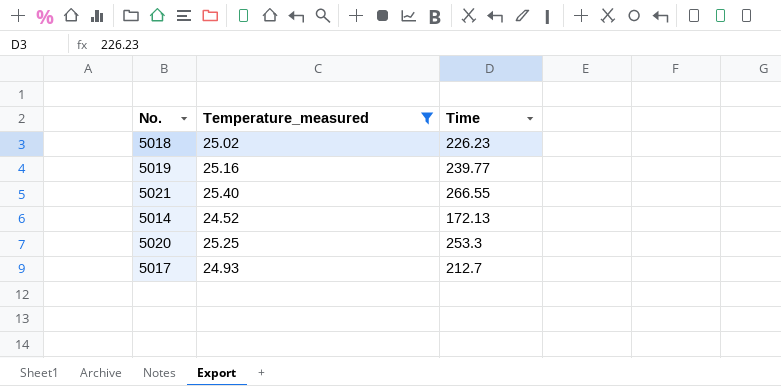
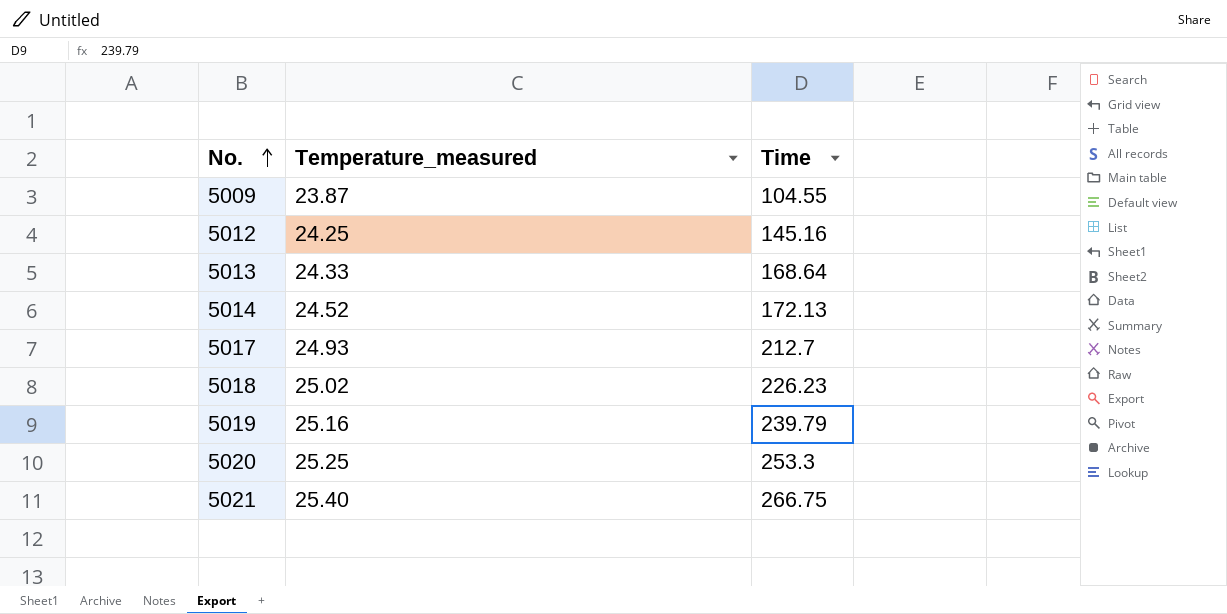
filter: Temperature_measured >= 24.52 -> none
row order: none -> No. ascending
5019 | Time: 239.77 -> 239.79
5021 | Time: 266.55 -> 266.75

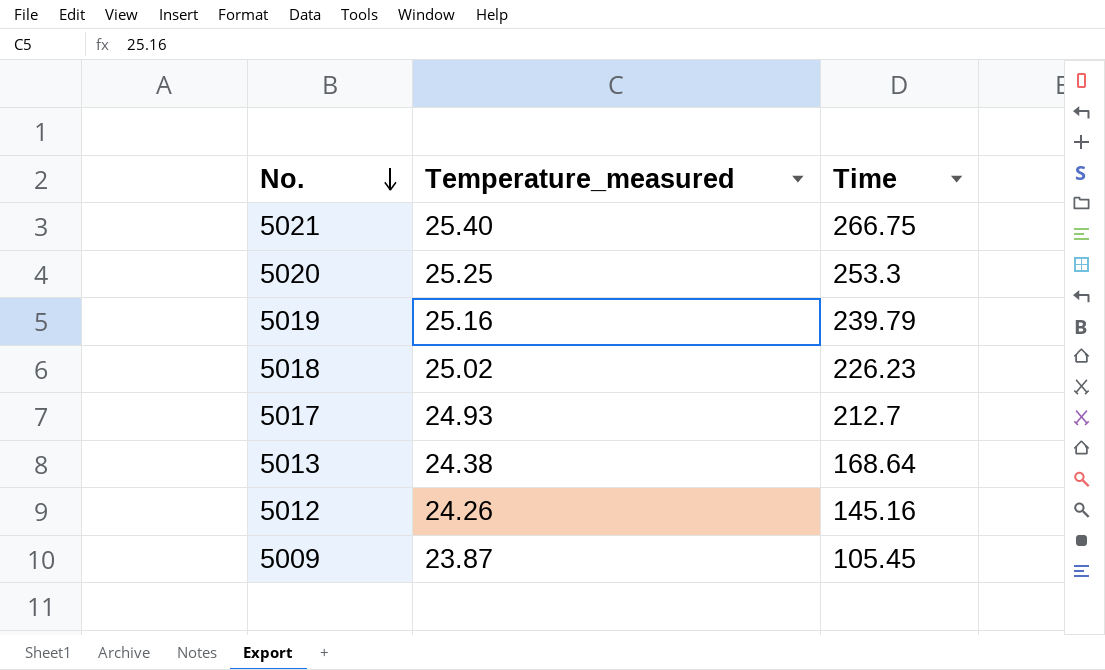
row order: No. ascending -> No. descending
row 5014: 24.52 | 172.13 -> none
5013 | Temperature_measured: 24.33 -> 24.38
5012 | Temperature_measured: 24.25 -> 24.26
5009 | Time: 104.55 -> 105.45

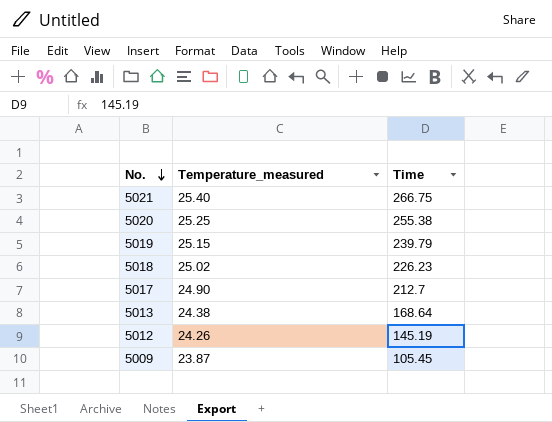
5020 | Time: 253.3 -> 255.38
5019 | Temperature_measured: 25.16 -> 25.15
5017 | Temperature_measured: 24.93 -> 24.90
5012 | Time: 145.16 -> 145.19

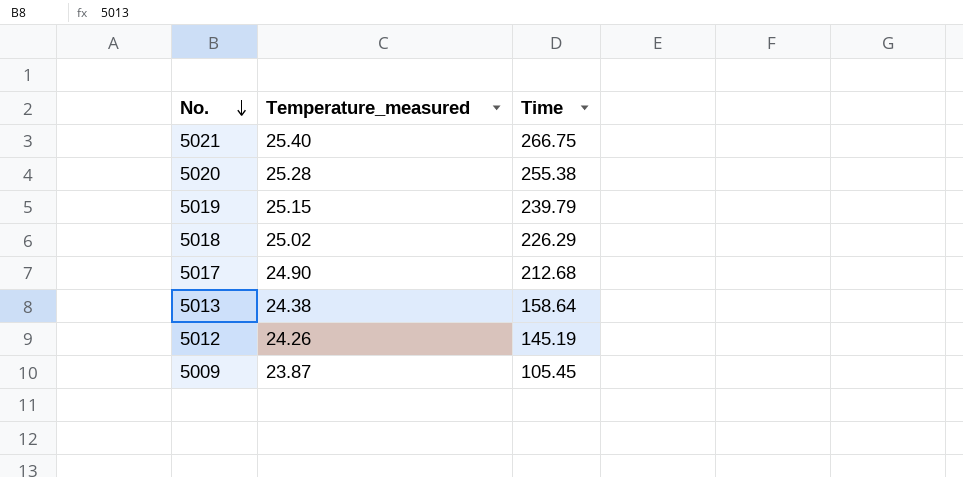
5020 | Temperature_measured: 25.25 -> 25.28
5018 | Time: 226.23 -> 226.29
5017 | Time: 212.7 -> 212.68
5013 | Time: 168.64 -> 158.64

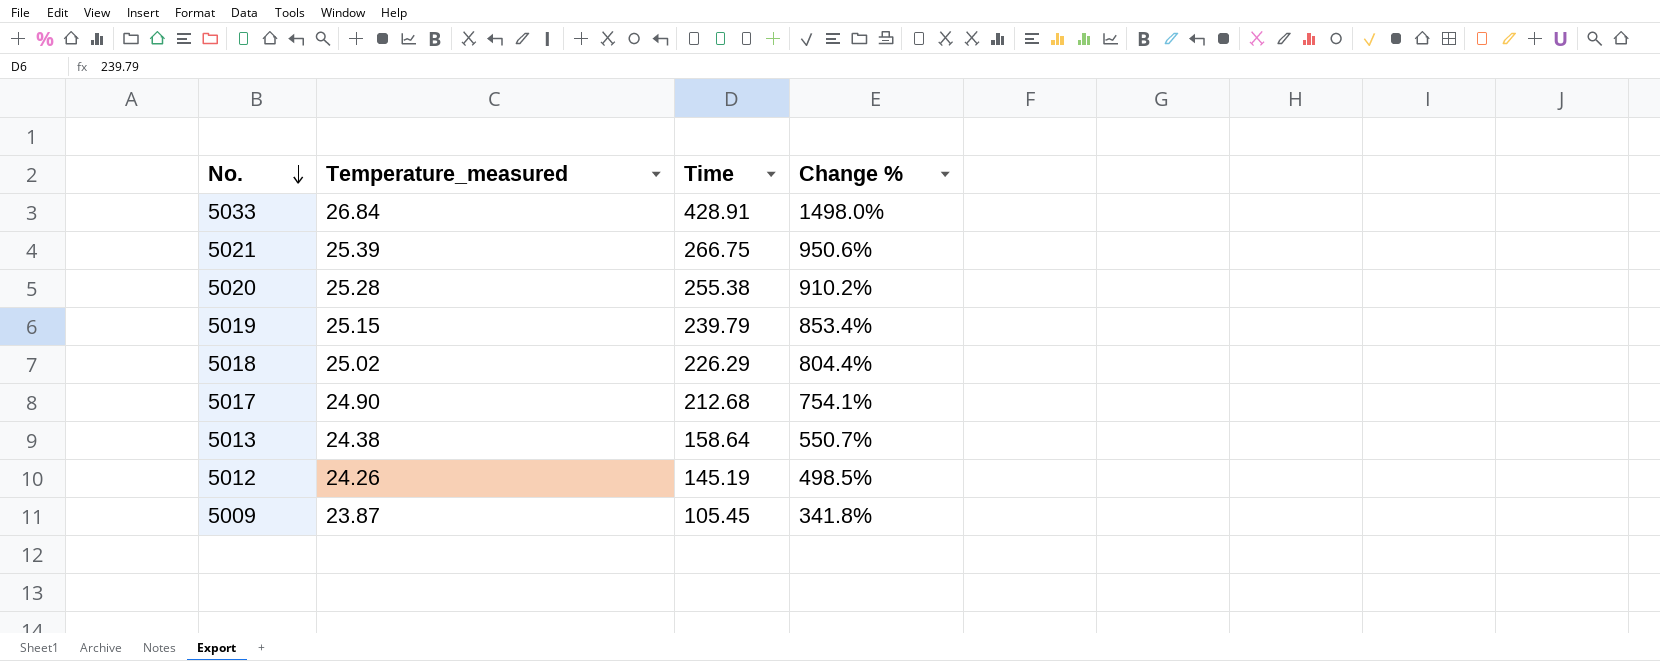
column Change % | formula: none -> ([Time] - [Temperature_measured]) / [Temperature_measured]
row 5033: none -> 26.84 | 428.91 | 1498.0%
5021 | Temperature_measured: 25.40 -> 25.39

